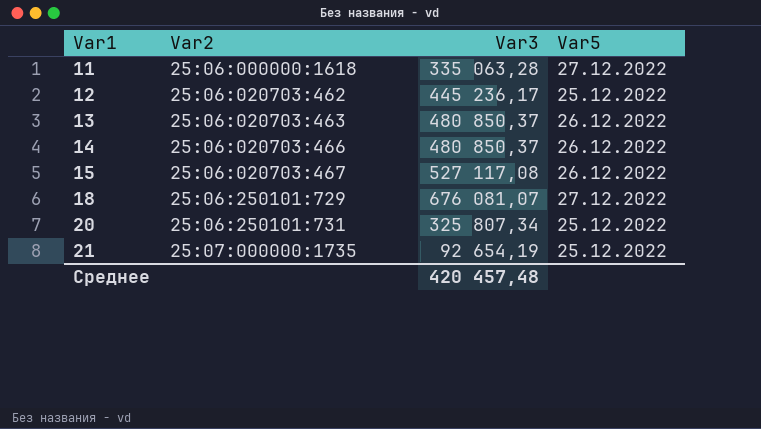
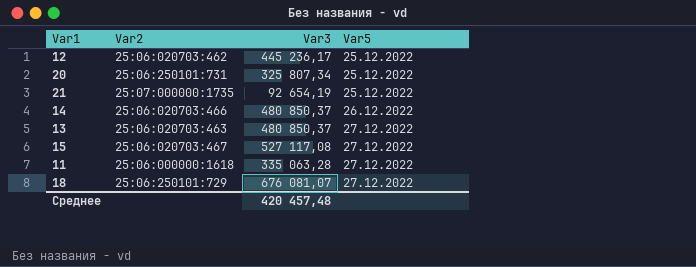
row order: Var1 ascending -> Var5 ascending
13 | Var5: 26.12.2022 -> 27.12.2022
15 | Var5: 26.12.2022 -> 27.12.2022

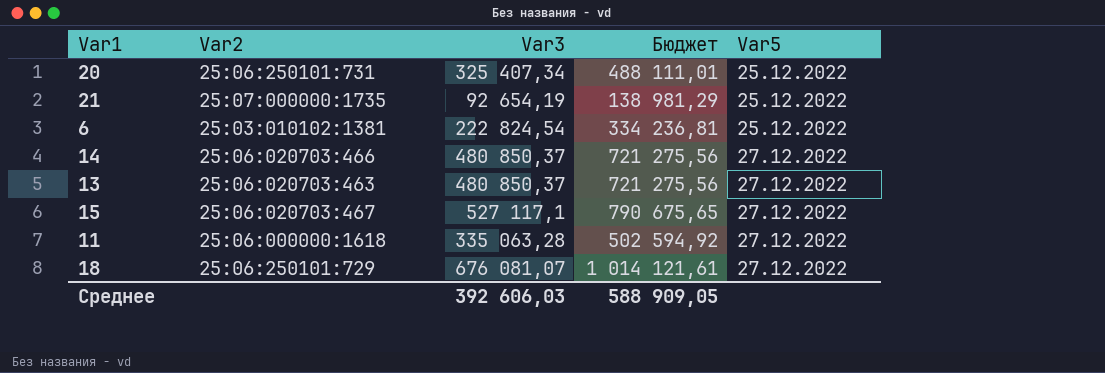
column Бюджет | formula: none -> [Var3] * 1,5
row 12: 25:06:020703:462 | 445 236,17 | 25.12.2022 -> none
20 | Var3: 325 807,34 -> 325 407,34
row 6: none -> 25:03:010102:1381 | 222 824,54 | 334 236,81 | 25.12.2022
14 | Var5: 26.12.2022 -> 27.12.2022
15 | Var3: 527 117,08 -> 527 117,1
Среднее | Var3: 420 457,48 -> 392 606,03

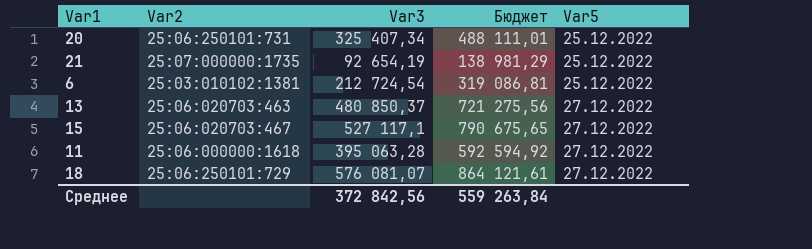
row 14: 25:06:020703:466 | 480 850,37 | 721 275,56 | 27.12.2022 -> none
6 | Var3: 222 824,54 -> 212 724,54
6 | Бюджет: 334 236,81 -> 319 086,81
11 | Var3: 335 063,28 -> 395 063,28
11 | Бюджет: 502 594,92 -> 592 594,92
18 | Var3: 676 081,07 -> 576 081,07
18 | Бюджет: 1 014 121,61 -> 864 121,61
Среднее | Var3: 392 606,03 -> 372 842,56
Среднее | Бюджет: 588 909,05 -> 559 263,84

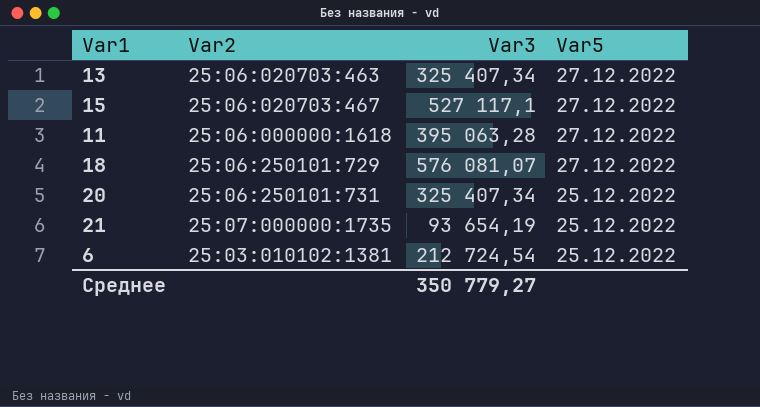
row order: Var5 ascending -> Var5 descending
column Бюджет | formula: [Var3] * 1,5 -> none
13 | Var3: 480 850,37 -> 325 407,34
21 | Var3: 92 654,19 -> 93 654,19
Среднее | Var3: 372 842,56 -> 350 779,27

